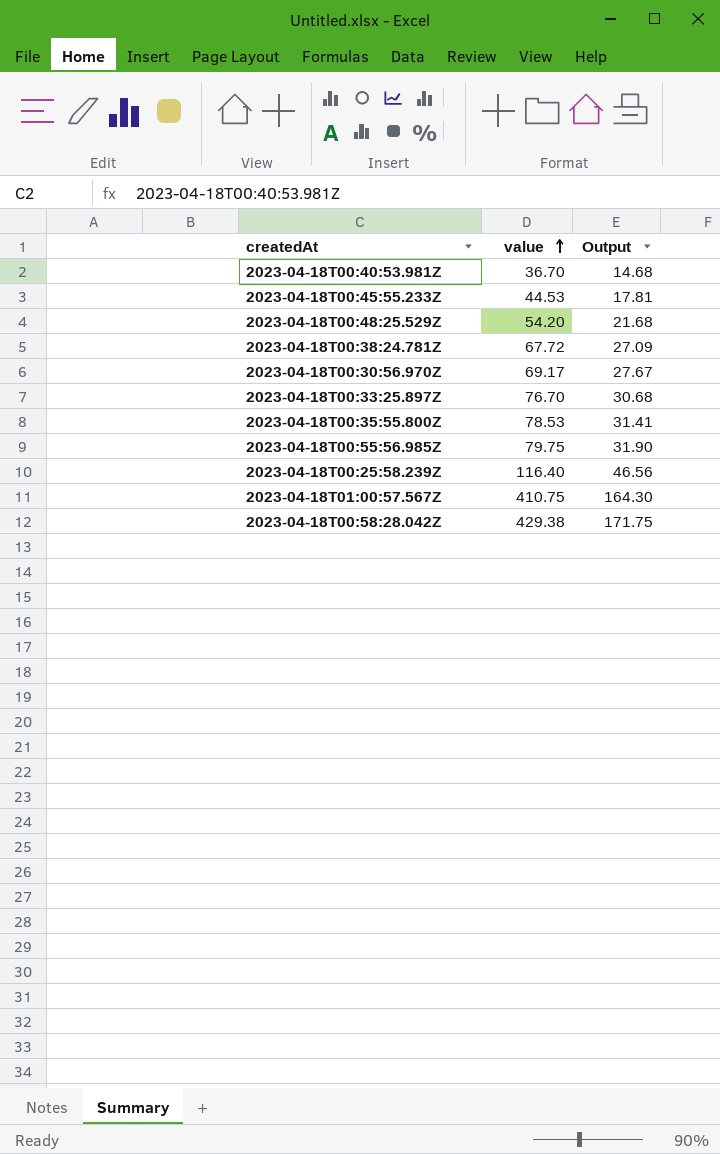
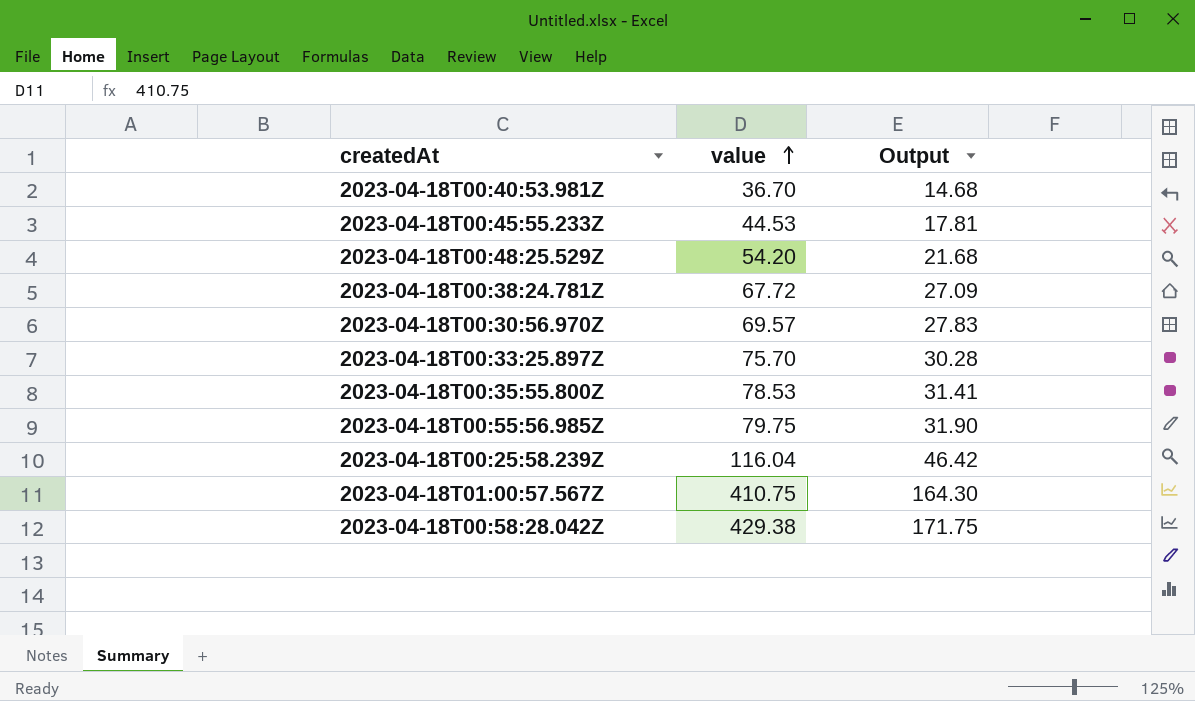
2023-04-18T00:30:56.970Z | value: 69.17 -> 69.57
2023-04-18T00:30:56.970Z | Output: 27.67 -> 27.83
2023-04-18T00:33:25.897Z | value: 76.70 -> 75.70
2023-04-18T00:33:25.897Z | Output: 30.68 -> 30.28
2023-04-18T00:25:58.239Z | value: 116.40 -> 116.04
2023-04-18T00:25:58.239Z | Output: 46.56 -> 46.42

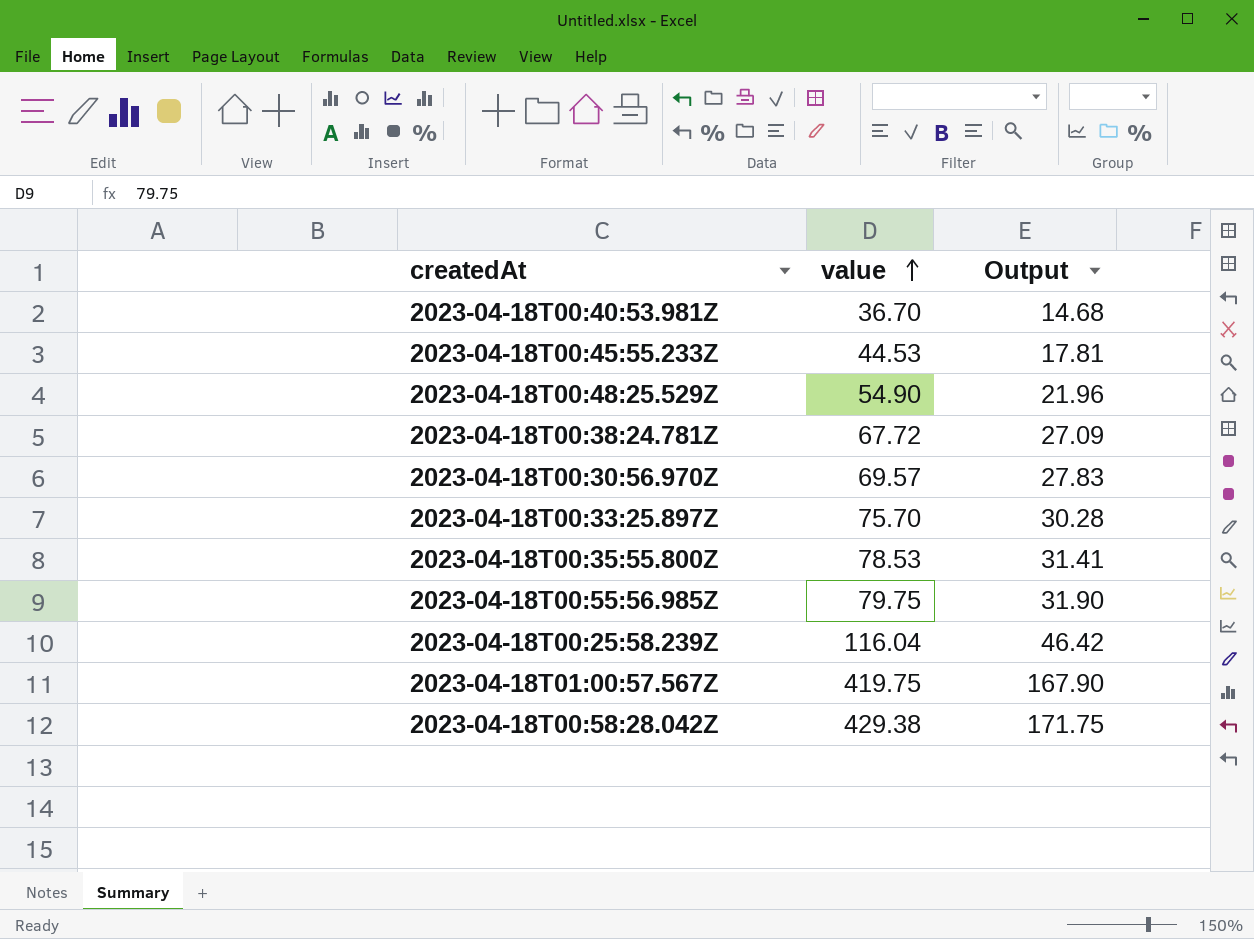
2023-04-18T00:48:25.529Z | value: 54.20 -> 54.90
2023-04-18T00:48:25.529Z | Output: 21.68 -> 21.96
2023-04-18T01:00:57.567Z | value: 410.75 -> 419.75
2023-04-18T01:00:57.567Z | Output: 164.30 -> 167.90

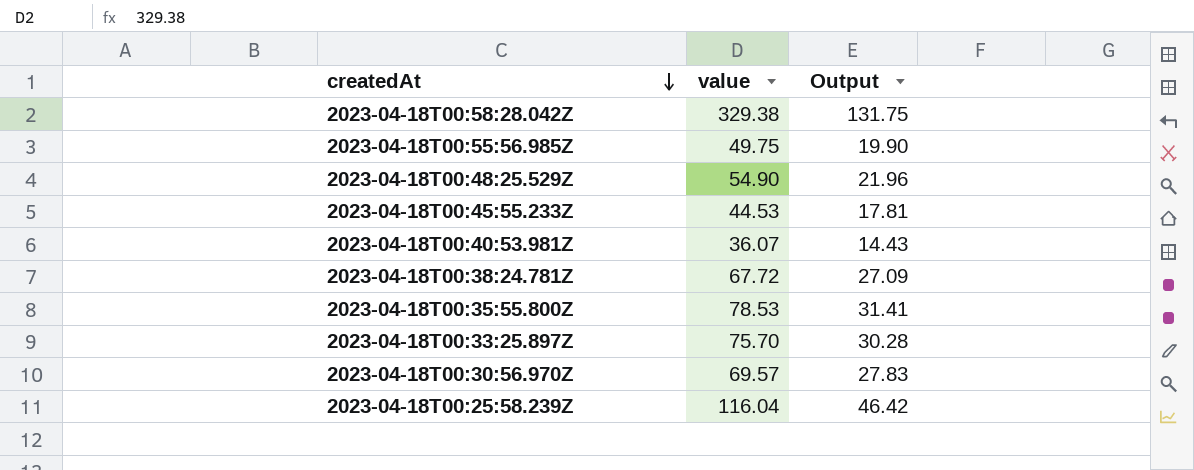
row order: value ascending -> createdAt descending
row 2023-04-18T01:00:57.567Z: 419.75 | 167.90 -> none
2023-04-18T00:58:28.042Z | value: 429.38 -> 329.38
2023-04-18T00:58:28.042Z | Output: 171.75 -> 131.75
2023-04-18T00:55:56.985Z | value: 79.75 -> 49.75
2023-04-18T00:55:56.985Z | Output: 31.90 -> 19.90
2023-04-18T00:40:53.981Z | value: 36.70 -> 36.07
2023-04-18T00:40:53.981Z | Output: 14.68 -> 14.43

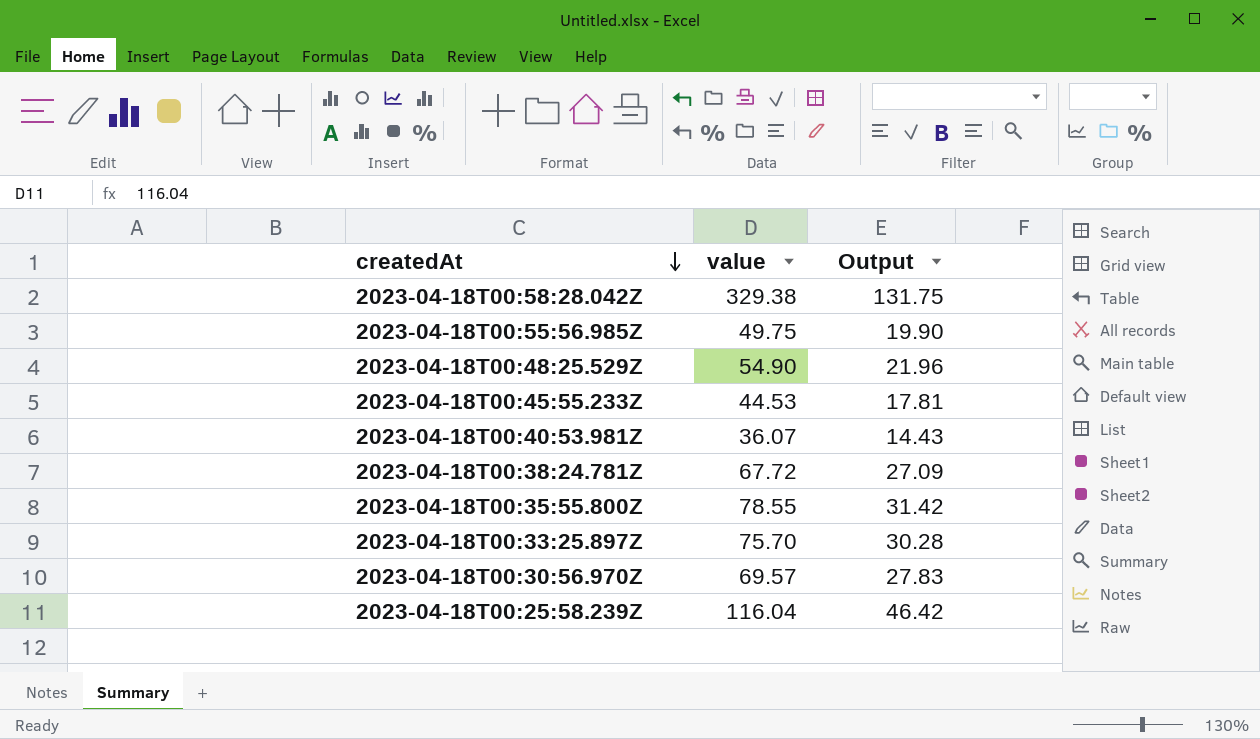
2023-04-18T00:35:55.800Z | value: 78.53 -> 78.55
2023-04-18T00:35:55.800Z | Output: 31.41 -> 31.42

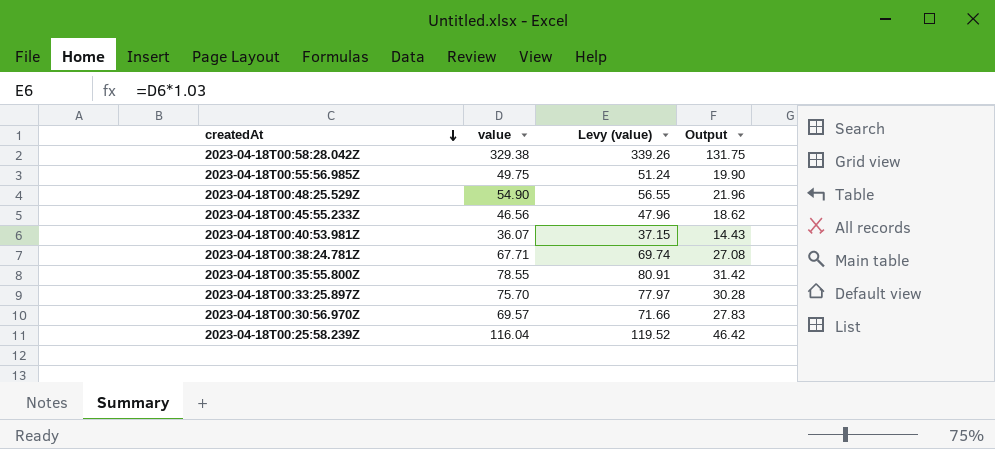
column Levy (value) | formula: none -> [value] * 1.03
2023-04-18T00:45:55.233Z | value: 44.53 -> 46.56
2023-04-18T00:45:55.233Z | Output: 17.81 -> 18.62
2023-04-18T00:38:24.781Z | value: 67.72 -> 67.71
2023-04-18T00:38:24.781Z | Output: 27.09 -> 27.08

